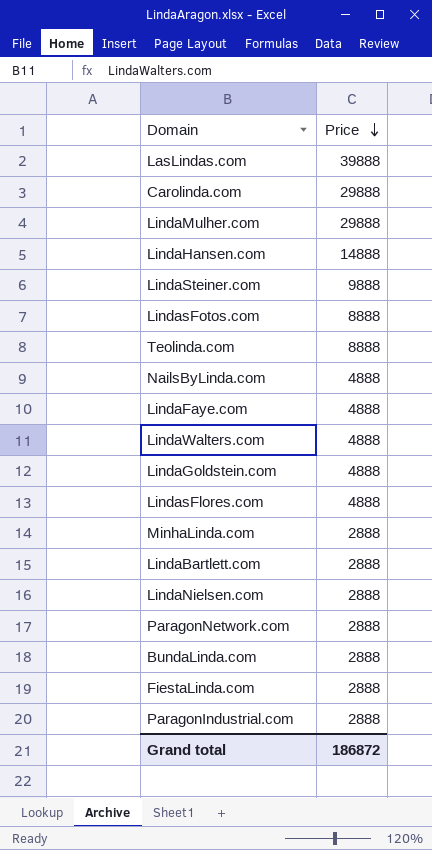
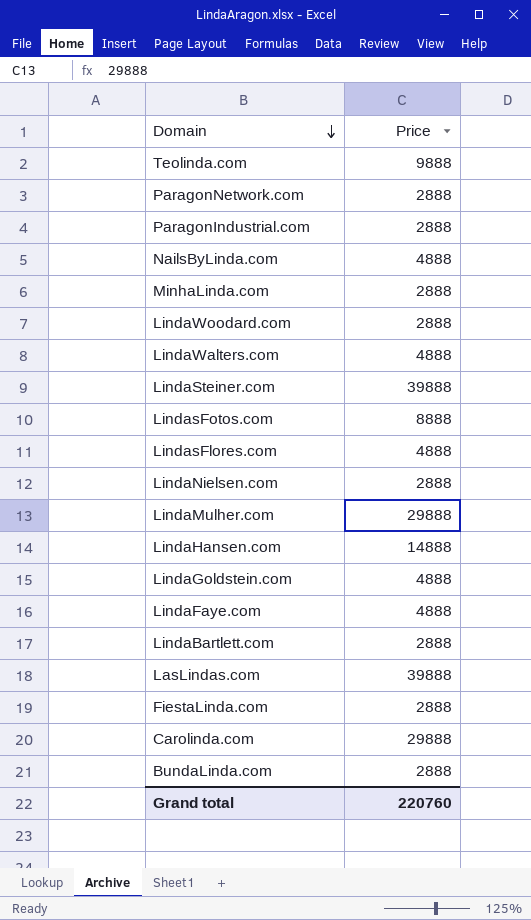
row order: Price descending -> Domain descending
Teolinda.com | Price: 8888 -> 9888
row LindaWoodard.com: none -> 2888
LindaSteiner.com | Price: 9888 -> 39888
Grand total | Price: 186872 -> 220760

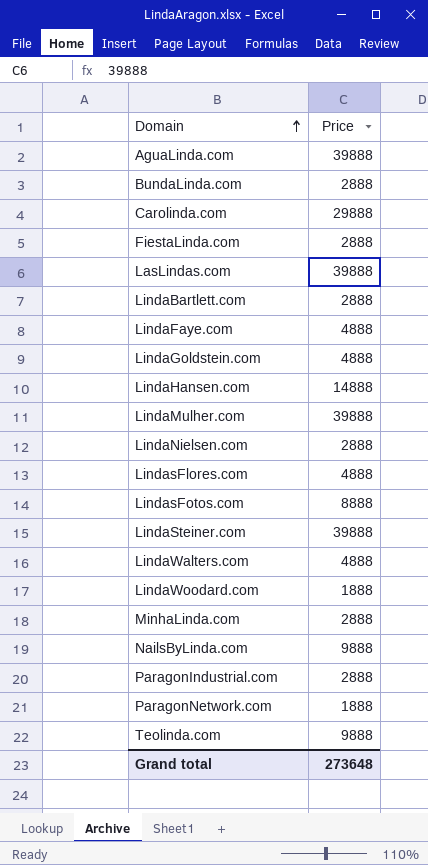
row order: Domain descending -> Domain ascending
row AguaLinda.com: none -> 39888
LindaMulher.com | Price: 29888 -> 39888
LindaWoodard.com | Price: 2888 -> 1888
NailsByLinda.com | Price: 4888 -> 9888
ParagonNetwork.com | Price: 2888 -> 1888
Grand total | Price: 220760 -> 273648

